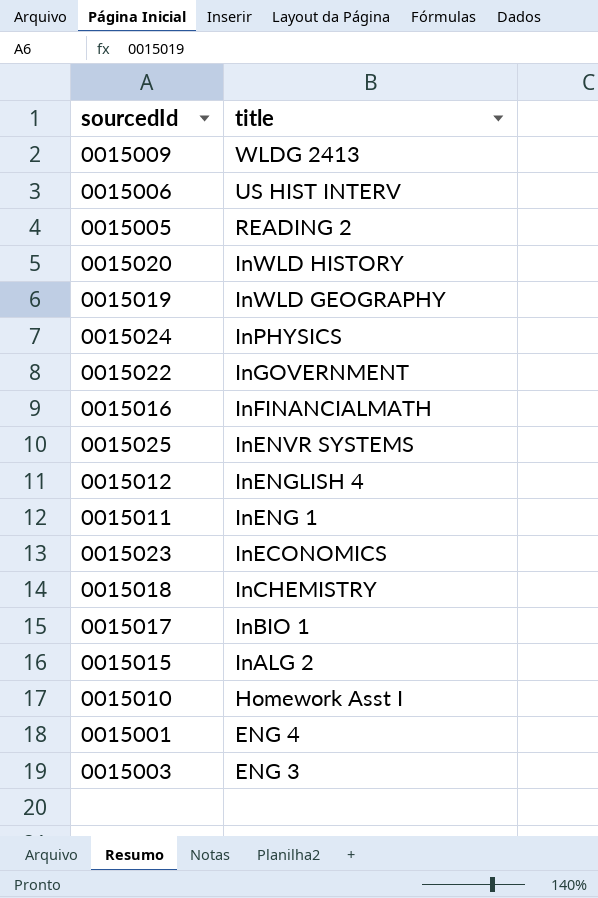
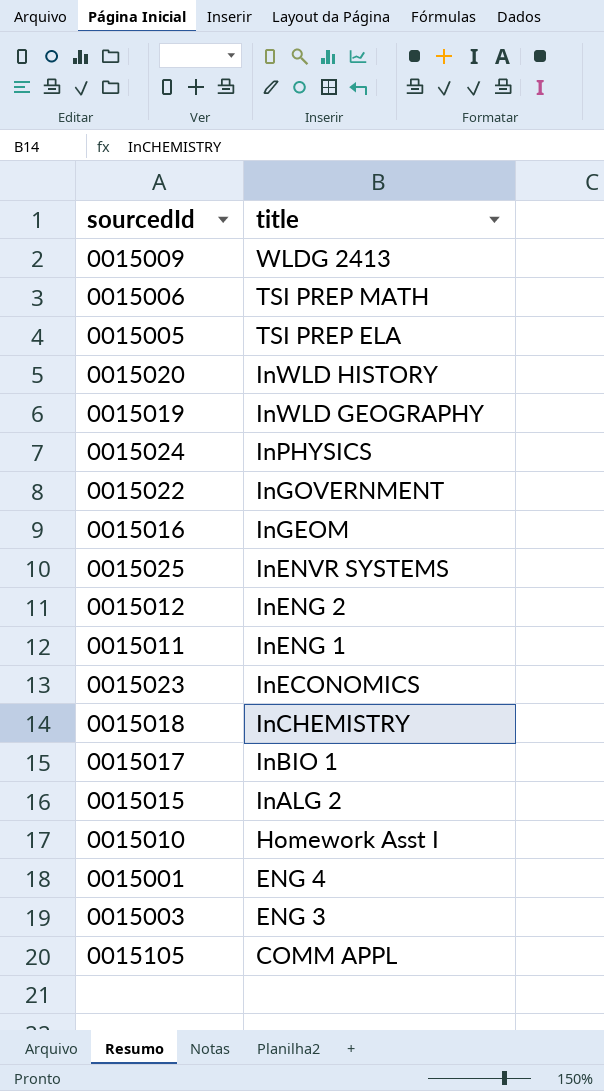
0015006 | title: US HIST INTERV -> TSI PREP MATH
0015005 | title: READING 2 -> TSI PREP ELA
0015016 | title: InFINANCIALMATH -> InGEOM
0015012 | title: InENGLISH 4 -> InENG 2
row 0015105: none -> COMM APPL

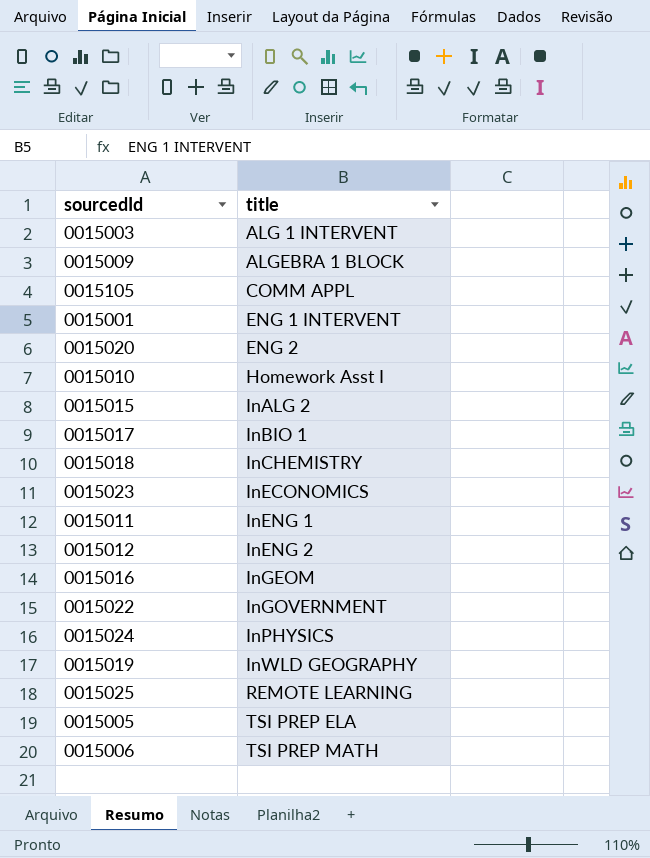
row order: title descending -> title ascending
0015003 | title: ENG 3 -> ALG 1 INTERVENT
0015009 | title: WLDG 2413 -> ALGEBRA 1 BLOCK
0015001 | title: ENG 4 -> ENG 1 INTERVENT
0015020 | title: InWLD HISTORY -> ENG 2
0015025 | title: InENVR SYSTEMS -> REMOTE LEARNING

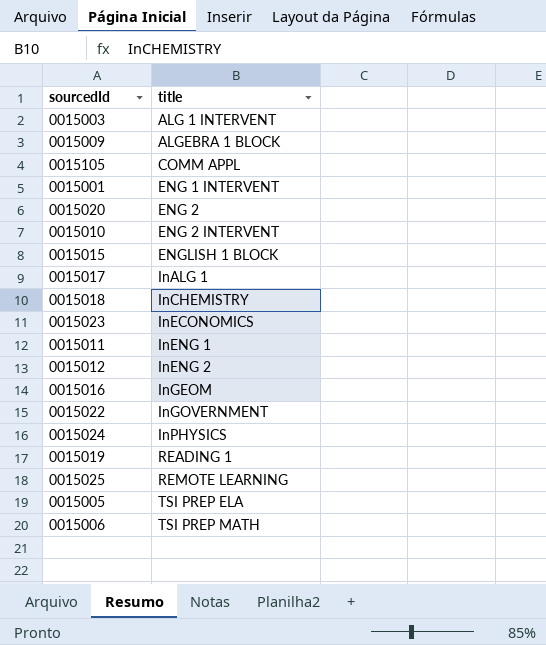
0015010 | title: Homework Asst I -> ENG 2 INTERVENT
0015015 | title: InALG 2 -> ENGLISH 1 BLOCK
0015017 | title: InBIO 1 -> InALG 1
0015019 | title: InWLD GEOGRAPHY -> READING 1

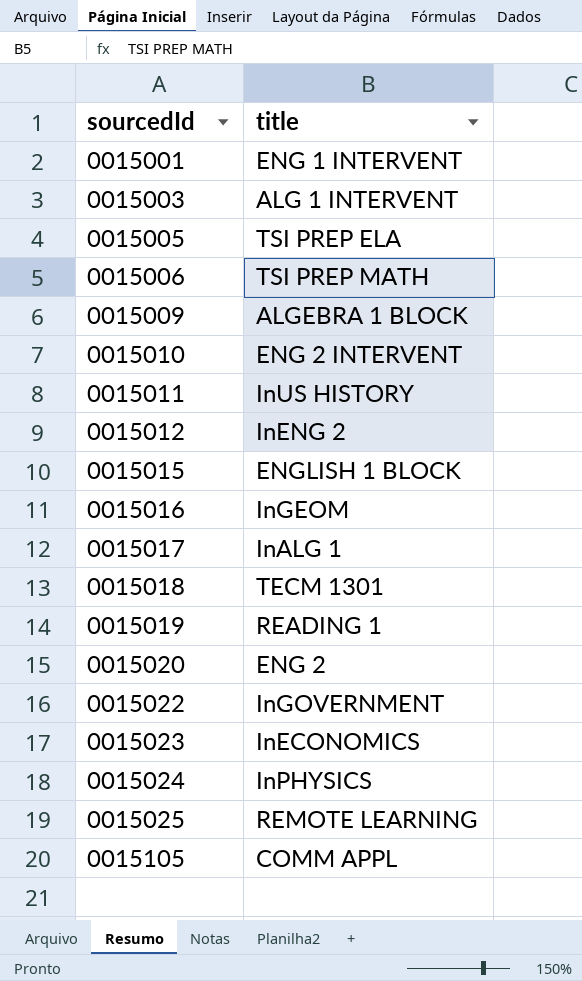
row order: title ascending -> sourcedId ascending
0015011 | title: InENG 1 -> InUS HISTORY
0015018 | title: InCHEMISTRY -> TECM 1301

